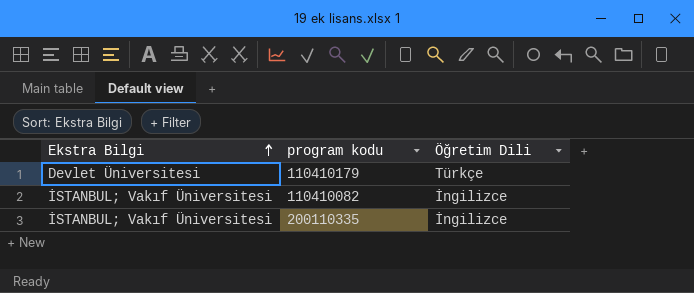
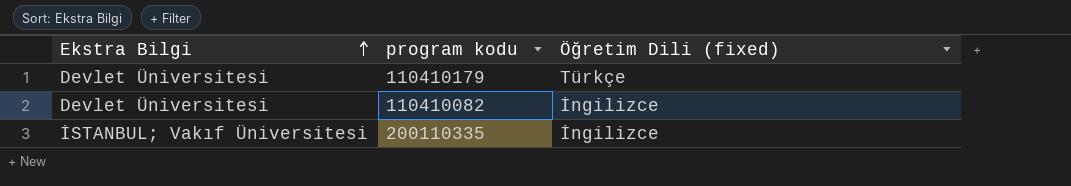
column name: Öğretim Dili -> Öğretim Dili (fixed)
110410082 | Ekstra Bilgi: İSTANBUL; Vakıf Üniversitesi -> Devlet Üniversitesi

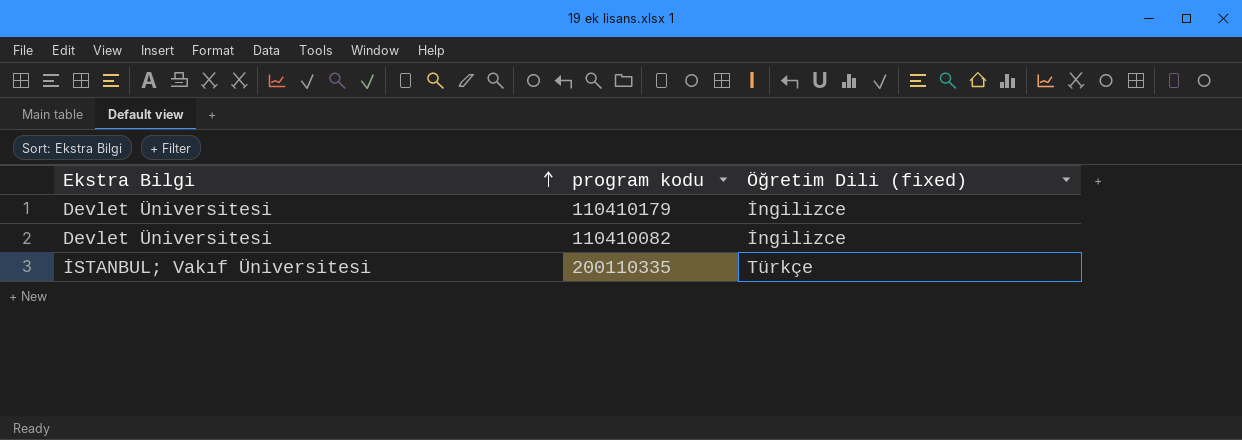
110410179 | Öğretim Dili (fixed): Türkçe -> İngilizce
200110335 | Öğretim Dili (fixed): İngilizce -> Türkçe

